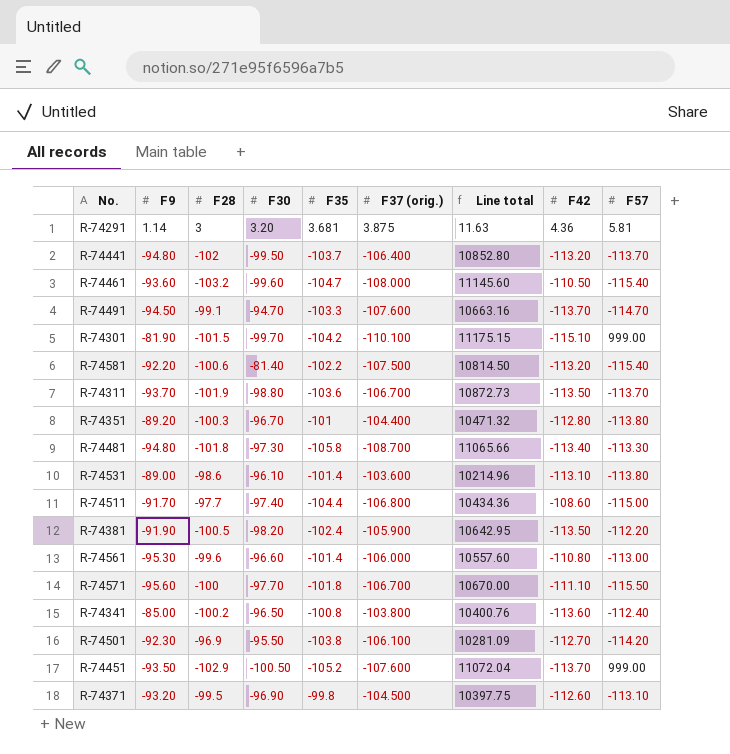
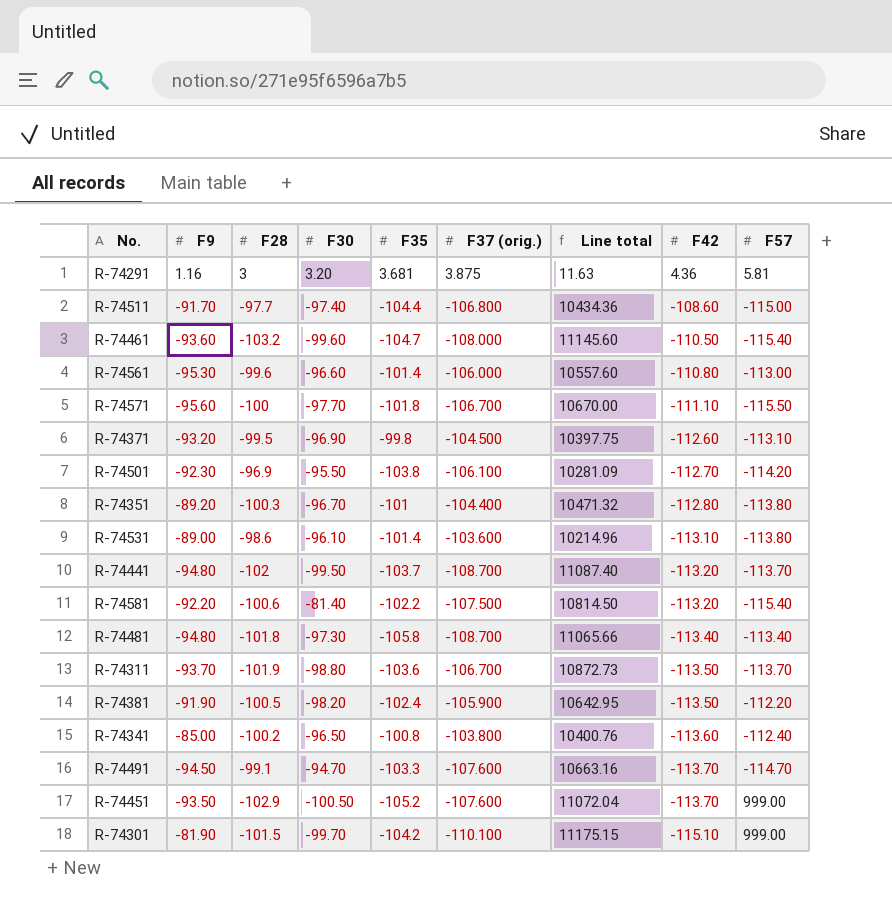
row order: none -> F42 descending
R-74291 | F9: 1.14 -> 1.16
R-74441 | F37 (orig.): -106.400 -> -108.700
R-74441 | Line total: 10852.80 -> 11087.40
R-74481 | F57: -113.30 -> -113.40

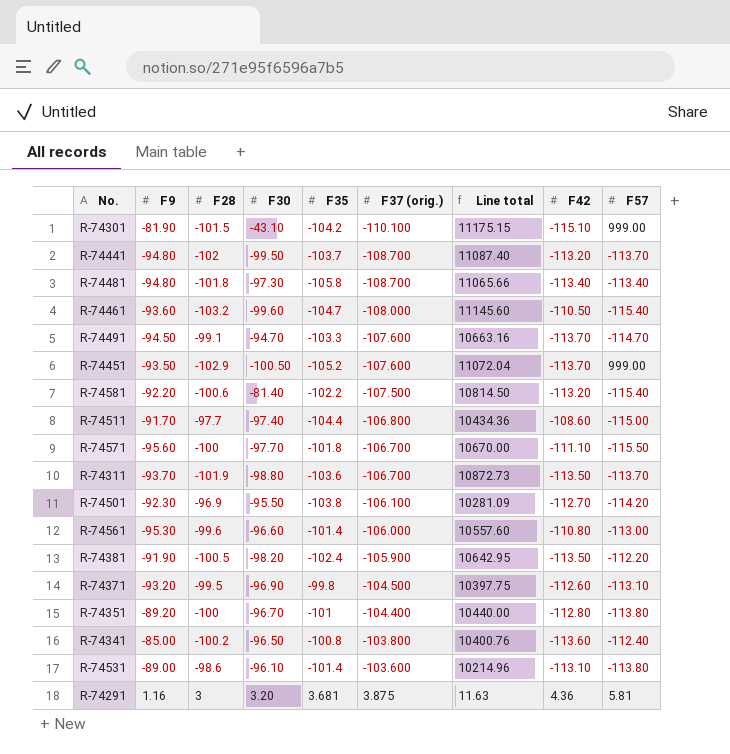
row order: F42 descending -> F37 (orig.) ascending
R-74301 | F30: -99.70 -> -43.10
R-74351 | F28: -100.3 -> -100
R-74351 | Line total: 10471.32 -> 10440.00

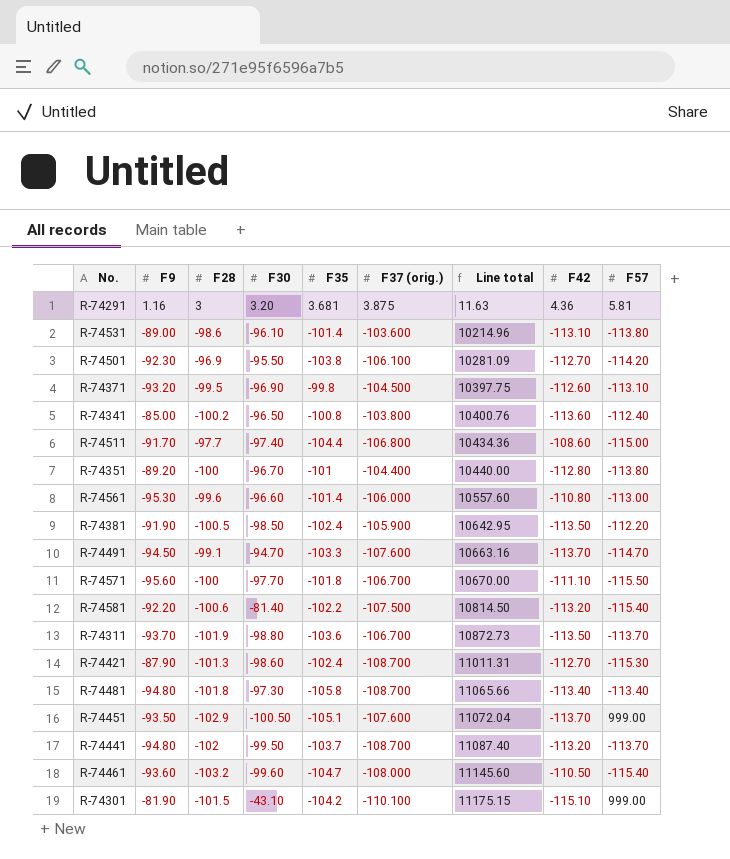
row order: F37 (orig.) ascending -> Line total ascending
R-74381 | F30: -98.20 -> -98.50
row R-74421: none -> -87.90 | -101.3 | -98.60 | -102.4 | -108.700 | 11011.31 | -112.70 | -115.30
R-74451 | F35: -105.2 -> -105.1

